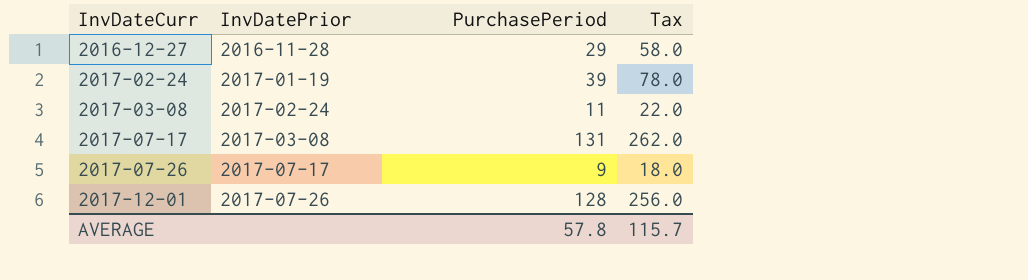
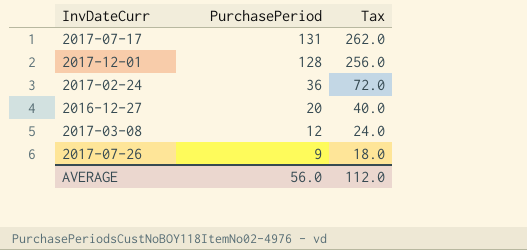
row order: InvDateCurr ascending -> PurchasePeriod descending
column InvDatePrior | position: 2 -> none
2017-02-24 | PurchasePeriod: 39 -> 36
2017-02-24 | Tax: 78.0 -> 72.0
2016-12-27 | PurchasePeriod: 29 -> 20
2016-12-27 | Tax: 58.0 -> 40.0
2017-03-08 | PurchasePeriod: 11 -> 12
2017-03-08 | Tax: 22.0 -> 24.0
AVERAGE | PurchasePeriod: 57.8 -> 56.0
AVERAGE | Tax: 115.7 -> 112.0

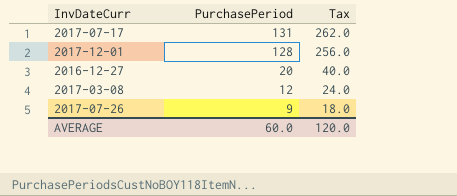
row 2017-02-24: 36 | 72.0 -> none
AVERAGE | PurchasePeriod: 56.0 -> 60.0
AVERAGE | Tax: 112.0 -> 120.0

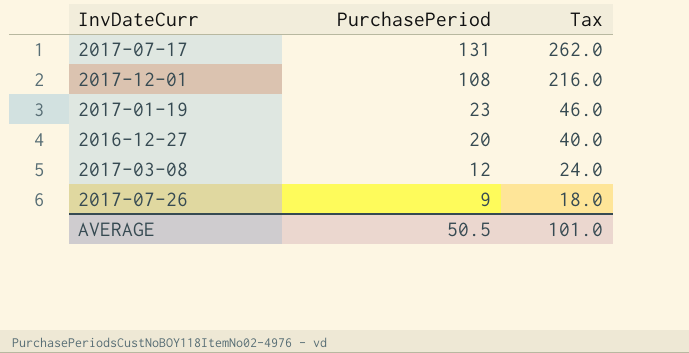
2017-12-01 | PurchasePeriod: 128 -> 108
2017-12-01 | Tax: 256.0 -> 216.0
row 2017-01-19: none -> 23 | 46.0
AVERAGE | PurchasePeriod: 60.0 -> 50.5
AVERAGE | Tax: 120.0 -> 101.0

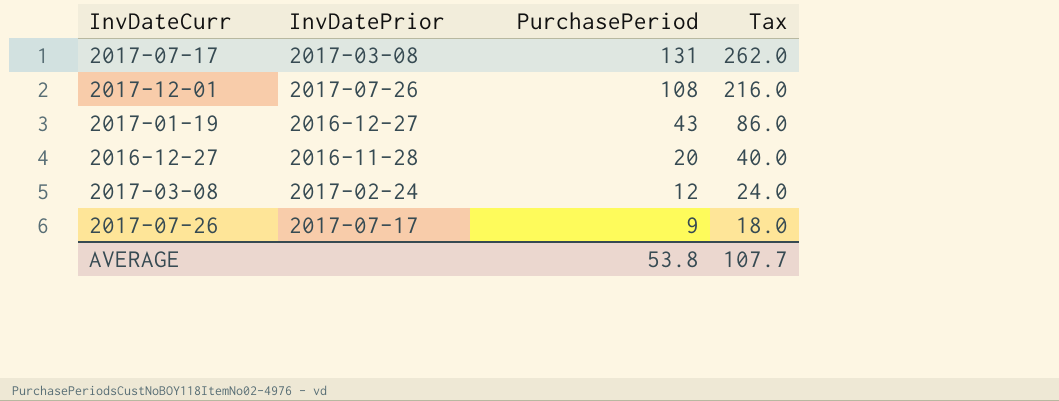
column InvDatePrior | position: none -> 2
2017-01-19 | PurchasePeriod: 23 -> 43
2017-01-19 | Tax: 46.0 -> 86.0
AVERAGE | PurchasePeriod: 50.5 -> 53.8
AVERAGE | Tax: 101.0 -> 107.7

